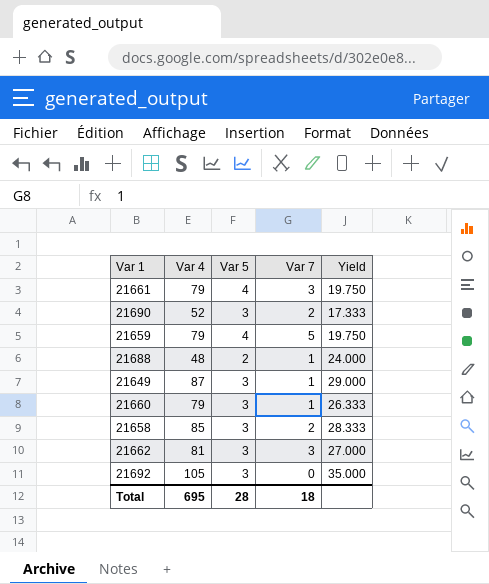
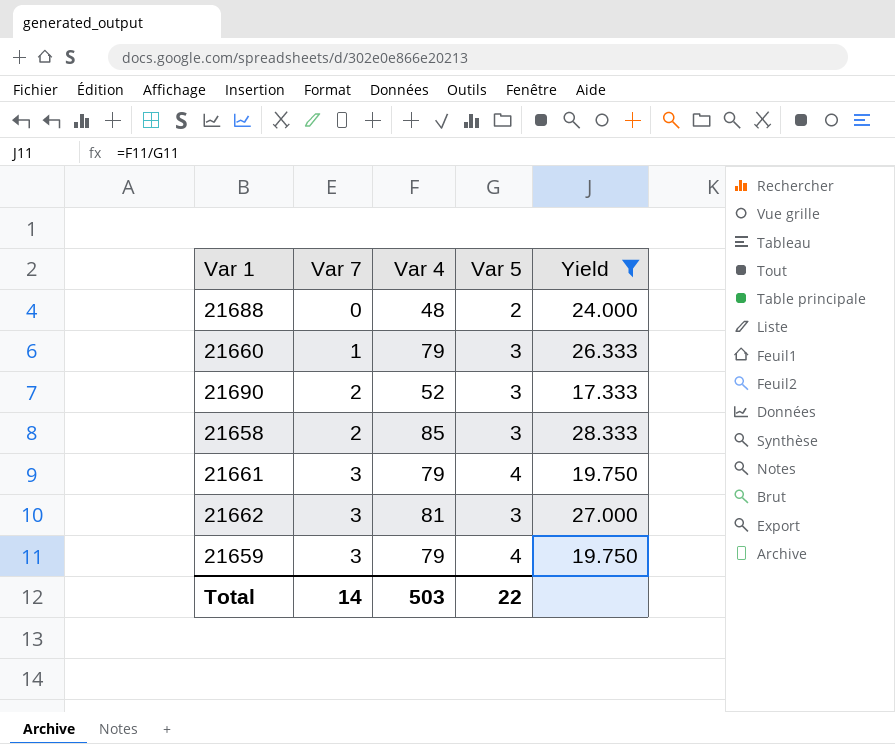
filter: none -> Yield <= 28.333
row order: none -> Var 7 ascending
column Var 7 | position: 4 -> 2
21688 | Var 7: 1 -> 0
21659 | Var 7: 5 -> 3
Total | Var 7: 18 -> 14
Total | Var 4: 695 -> 503
Total | Var 5: 28 -> 22

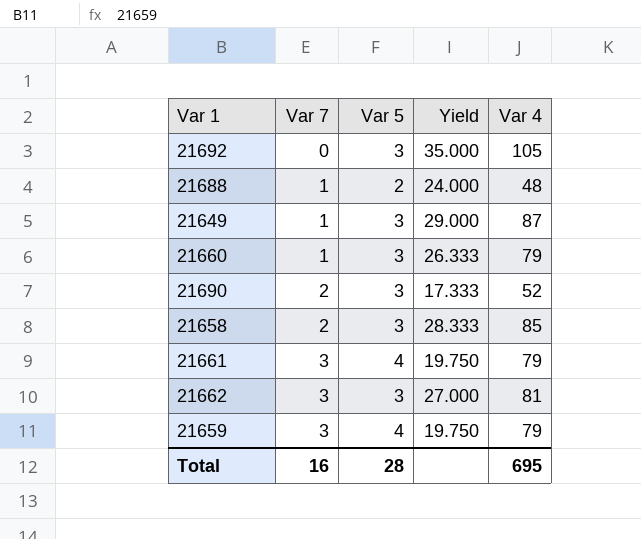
filter: Yield <= 28.333 -> none
column Var 4 | position: 3 -> 5
21688 | Var 7: 0 -> 1
Total | Var 7: 14 -> 16
Total | Var 5: 22 -> 28
Total | Var 4: 503 -> 695

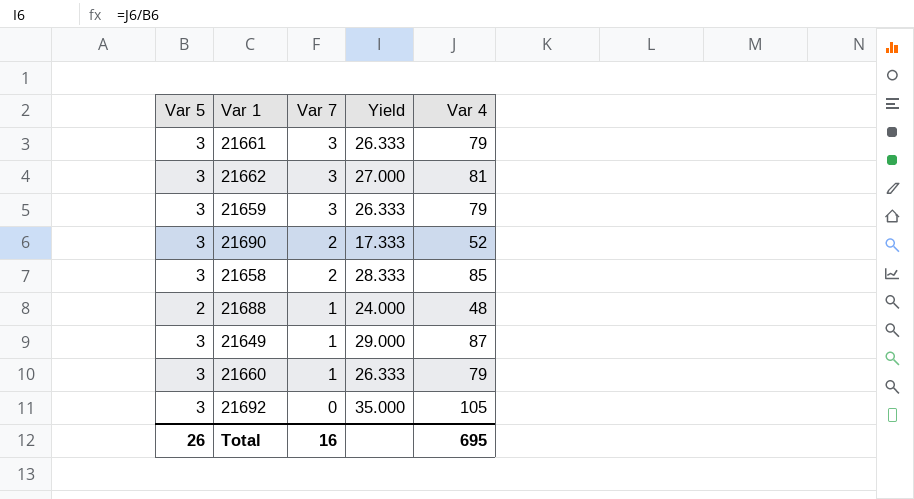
row order: Var 7 ascending -> Var 7 descending
column Var 5 | position: 3 -> 1
21661 | Var 5: 4 -> 3
21661 | Yield: 19.750 -> 26.333
21659 | Var 5: 4 -> 3
21659 | Yield: 19.750 -> 26.333
Total | Var 5: 28 -> 26

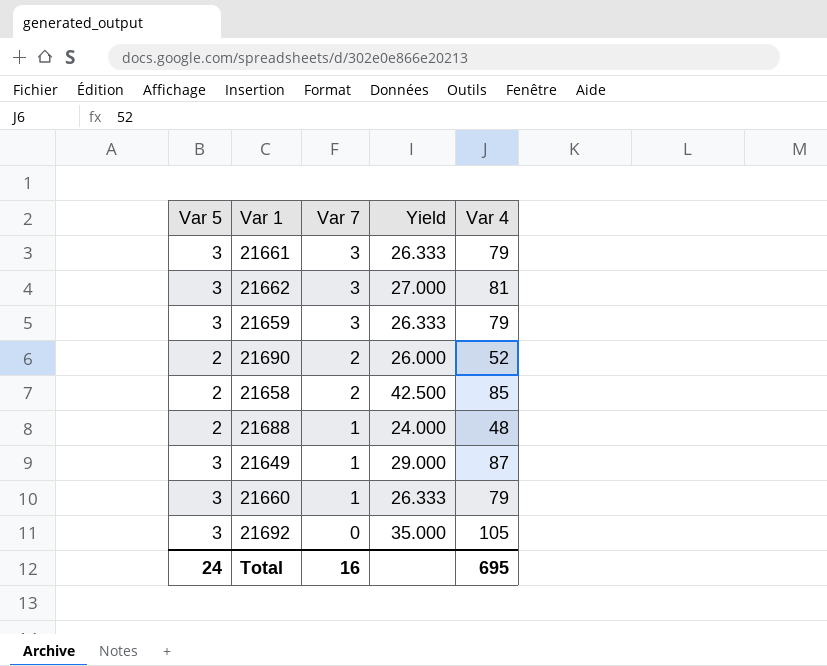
21690 | Var 5: 3 -> 2
21690 | Yield: 17.333 -> 26.000
21658 | Var 5: 3 -> 2
21658 | Yield: 28.333 -> 42.500
Total | Var 5: 26 -> 24

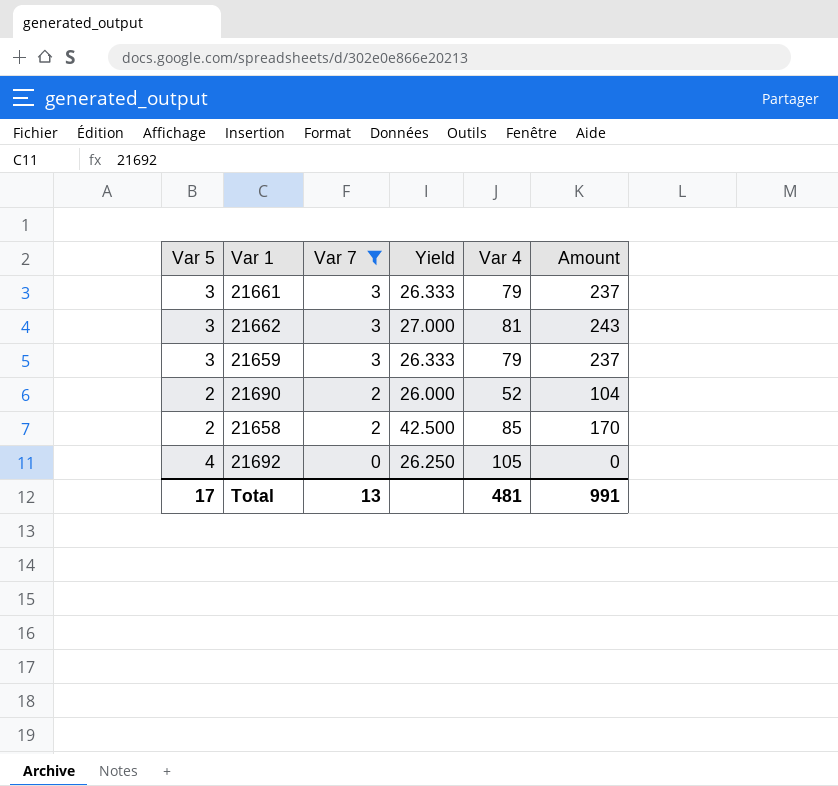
filter: none -> Var 7 != 1
column Amount | formula: none -> [Var 7] * [Var 4]
21692 | Var 5: 3 -> 4
21692 | Yield: 35.000 -> 26.250
Total | Var 5: 24 -> 17
Total | Var 7: 16 -> 13
Total | Var 4: 695 -> 481

